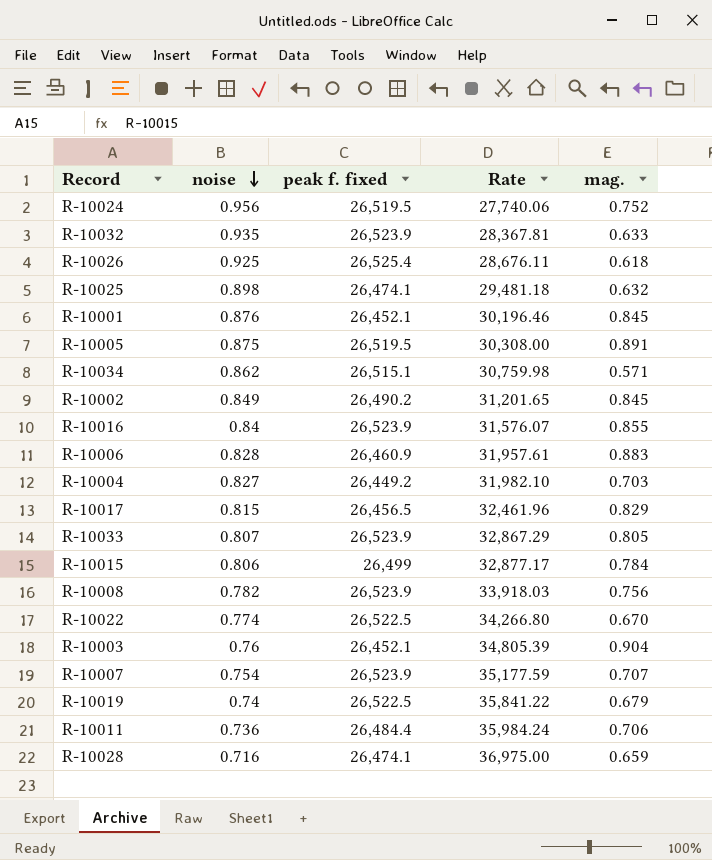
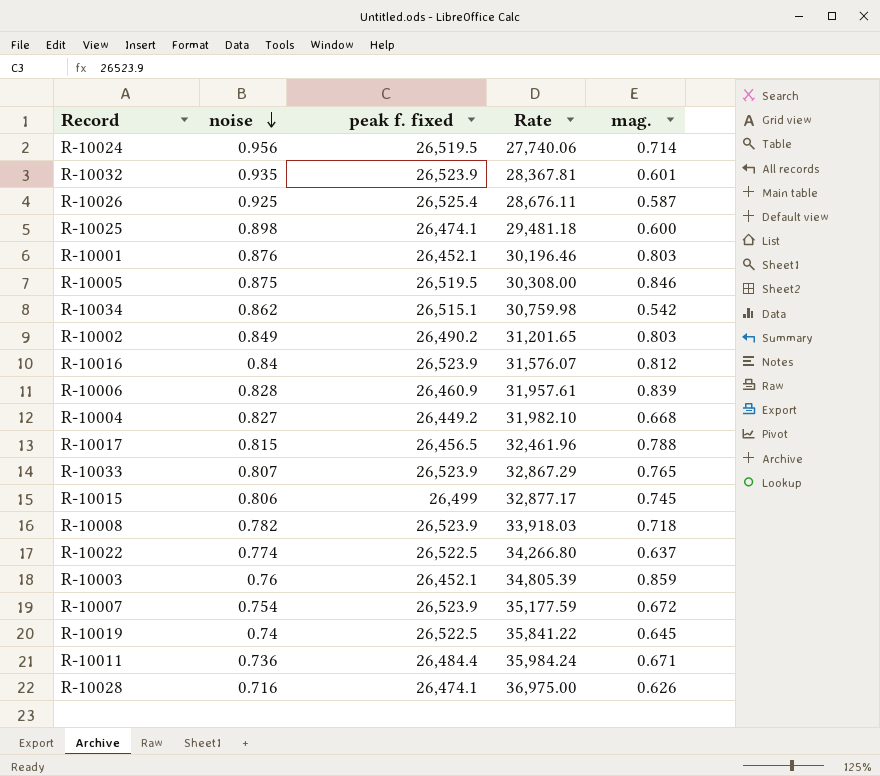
R-10024 | mag.: 0.752 -> 0.714
R-10032 | mag.: 0.633 -> 0.601
R-10026 | mag.: 0.618 -> 0.587
R-10025 | mag.: 0.632 -> 0.600
R-10001 | mag.: 0.845 -> 0.803
R-10005 | mag.: 0.891 -> 0.846
R-10034 | mag.: 0.571 -> 0.542
R-10002 | mag.: 0.845 -> 0.803
R-10016 | mag.: 0.855 -> 0.812
R-10006 | mag.: 0.883 -> 0.839
R-10004 | mag.: 0.703 -> 0.668
R-10017 | mag.: 0.829 -> 0.788
R-10033 | mag.: 0.805 -> 0.765
R-10015 | mag.: 0.784 -> 0.745
R-10008 | mag.: 0.756 -> 0.718
R-10022 | mag.: 0.670 -> 0.637
R-10003 | mag.: 0.904 -> 0.859
R-10007 | mag.: 0.707 -> 0.672
R-10019 | mag.: 0.679 -> 0.645
R-10011 | mag.: 0.706 -> 0.671
R-10028 | mag.: 0.659 -> 0.626

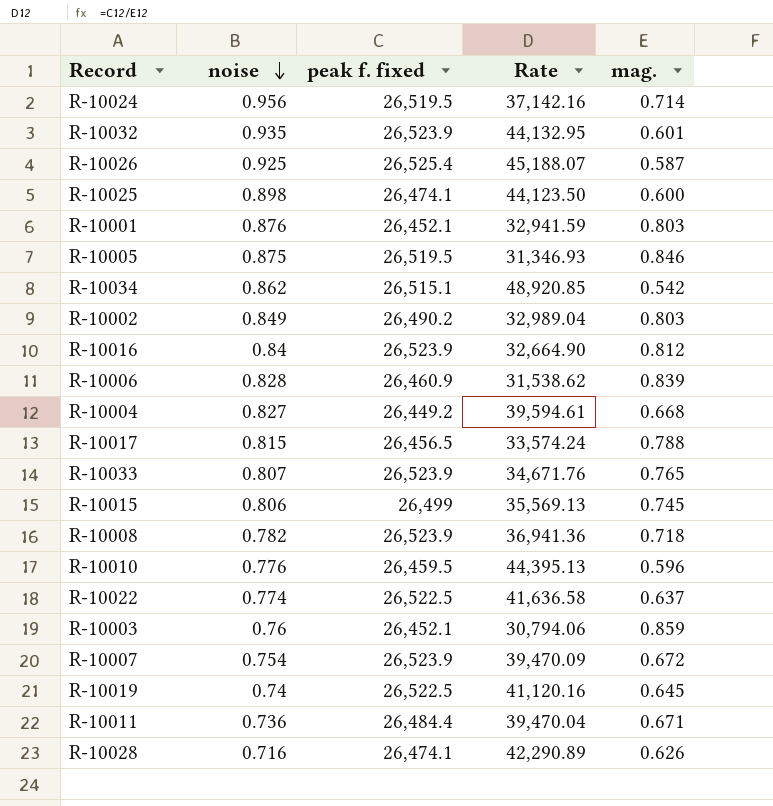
column Rate | formula: [peak f. fixed] / [noise] -> [peak f. fixed] / [mag.]
row R-10010: none -> 0.776 | 26,459.5 | 44,395.13 | 0.596

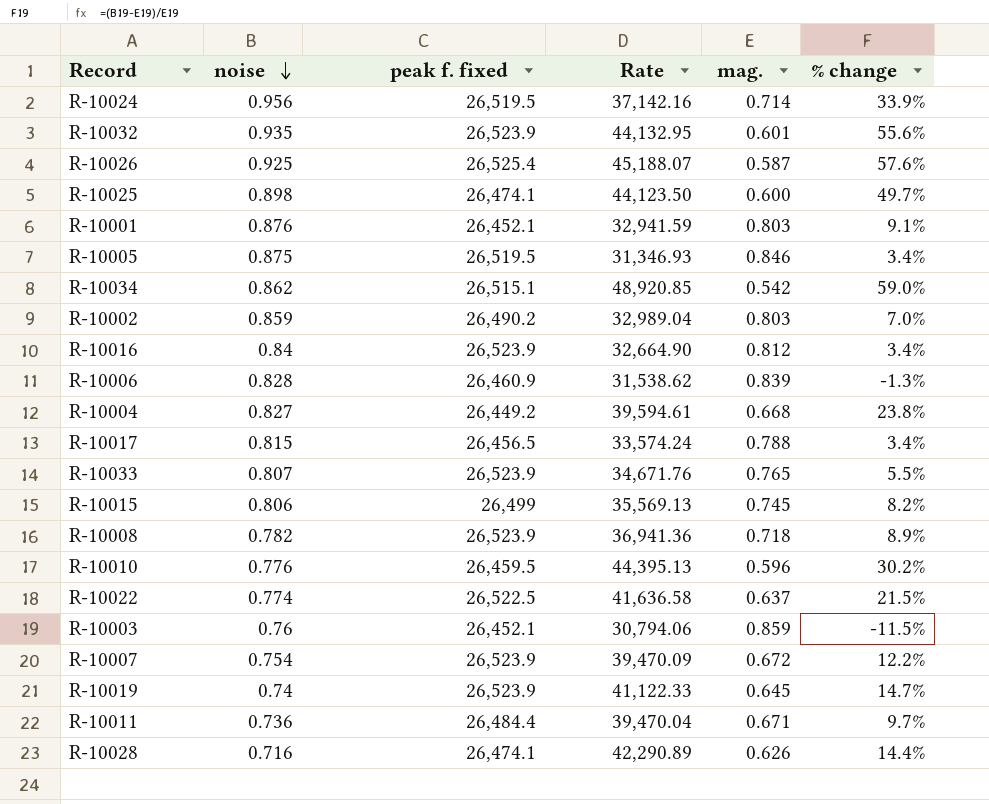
column % change | formula: none -> ([noise] - [mag.]) / [mag.]
R-10002 | noise: 0.849 -> 0.859
R-10019 | peak f. fixed: 26,522.5 -> 26,523.9
R-10019 | Rate: 41,120.16 -> 41,122.33

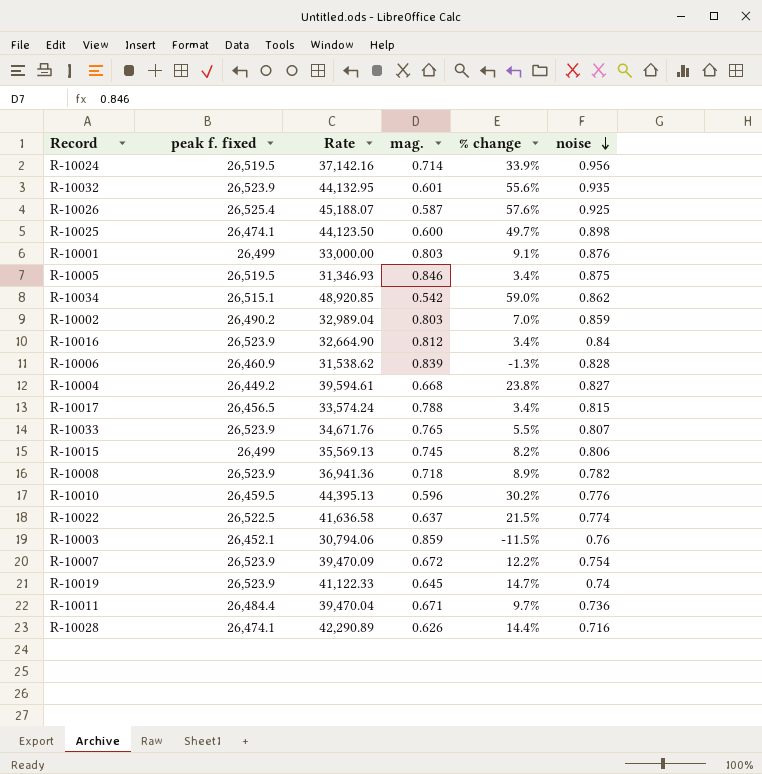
column noise | position: 2 -> 6
R-10001 | peak f. fixed: 26,452.1 -> 26,499
R-10001 | Rate: 32,941.59 -> 33,000.00

